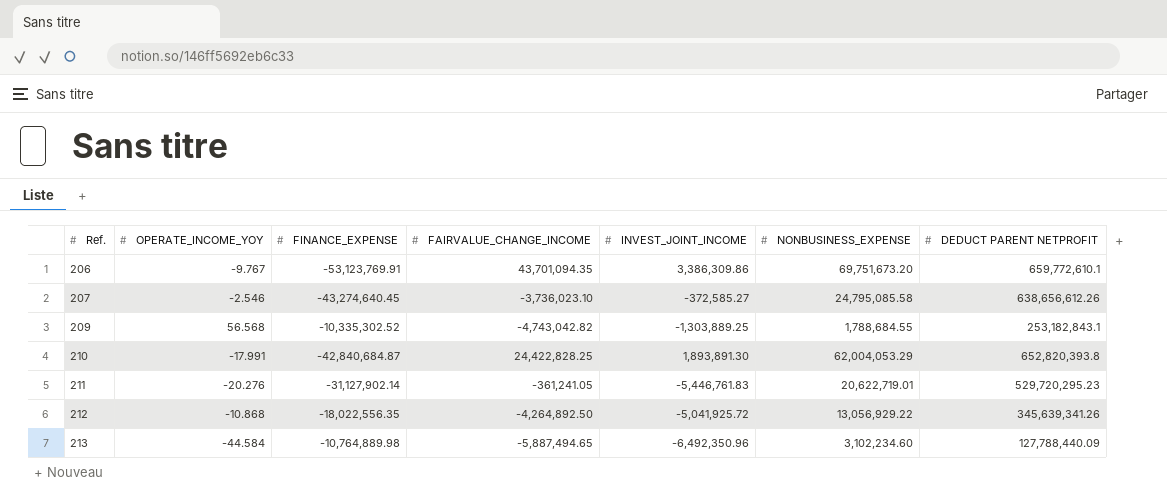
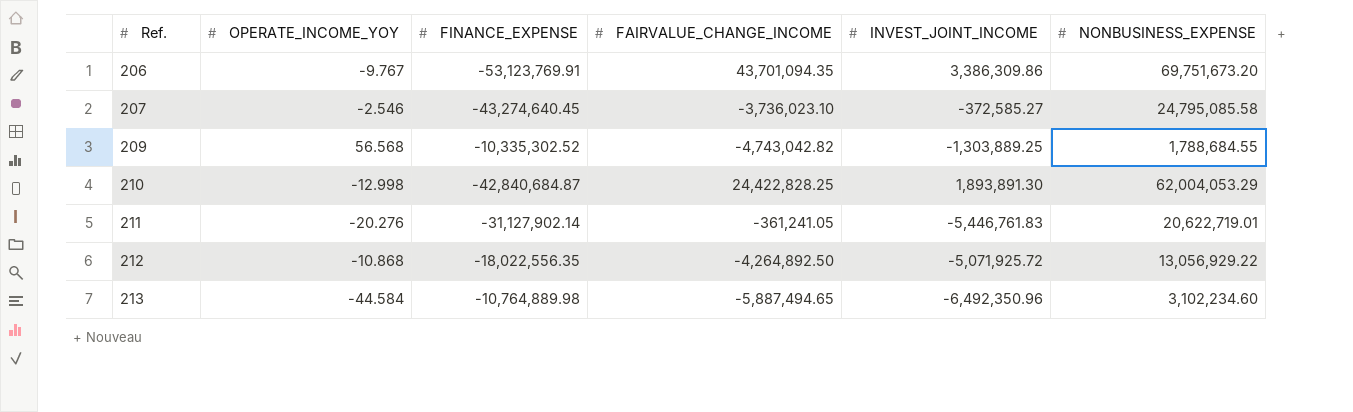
column DEDUCT PARENT NETPROFIT | position: 7 -> none
210 | OPERATE_INCOME_YOY: -17.991 -> -12.998
212 | INVEST_JOINT_INCOME: -5,041,925.72 -> -5,071,925.72

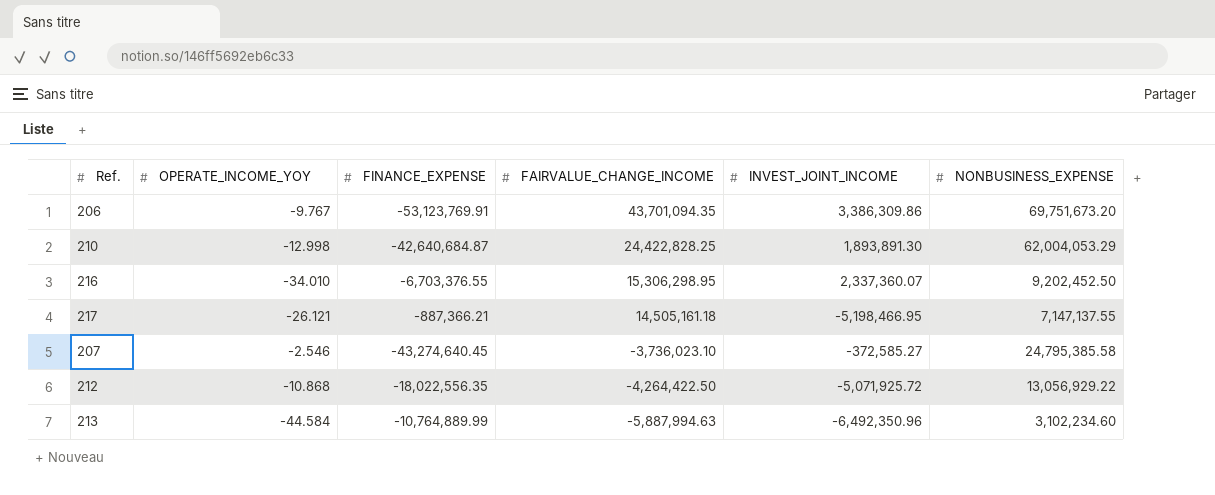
row order: Ref. ascending -> FAIRVALUE_CHANGE_INCOME descending
row 209: 56.568 | -10,335,302.52 | -4,743,042.82 | -1,303,889.25 | 1,788,684.55 -> none
row 211: -20.276 | -31,127,902.14 | -361,241.05 | -5,446,761.83 | 20,622,719.01 -> none
210 | FINANCE_EXPENSE: -42,840,684.87 -> -42,640,684.87
row 216: none -> -34.010 | -6,703,376.55 | 15,306,298.95 | 2,337,360.07 | 9,202,452.50
row 217: none -> -26.121 | -887,366.21 | 14,505,161.18 | -5,198,466.95 | 7,147,137.55
207 | NONBUSINESS_EXPENSE: 24,795,085.58 -> 24,795,385.58
212 | FAIRVALUE_CHANGE_INCOME: -4,264,892.50 -> -4,264,422.50
213 | FINANCE_EXPENSE: -10,764,889.98 -> -10,764,889.99
213 | FAIRVALUE_CHANGE_INCOME: -5,887,494.65 -> -5,887,994.63

